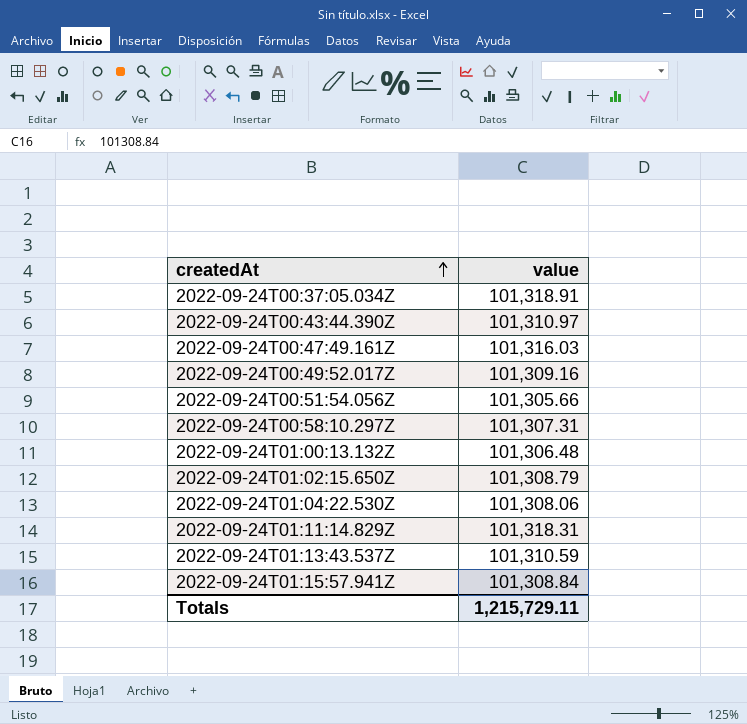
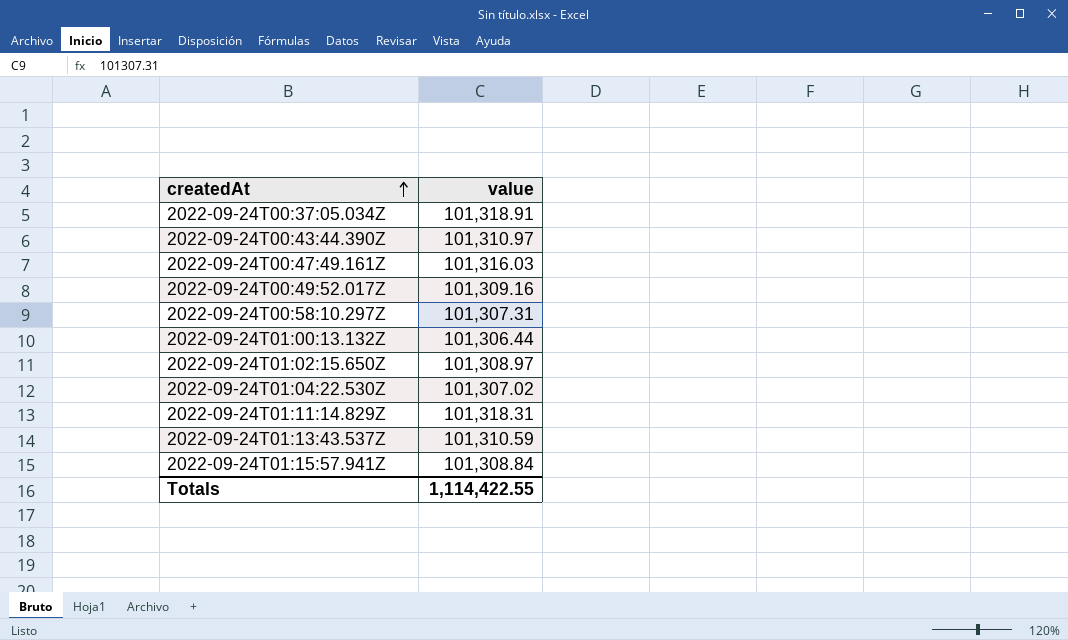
row 2022-09-24T00:51:54.056Z: 101,305.66 -> none
2022-09-24T01:00:13.132Z | value: 101,306.48 -> 101,306.44
2022-09-24T01:02:15.650Z | value: 101,308.79 -> 101,308.97
2022-09-24T01:04:22.530Z | value: 101,308.06 -> 101,307.02
Totals | value: 1,215,729.11 -> 1,114,422.55

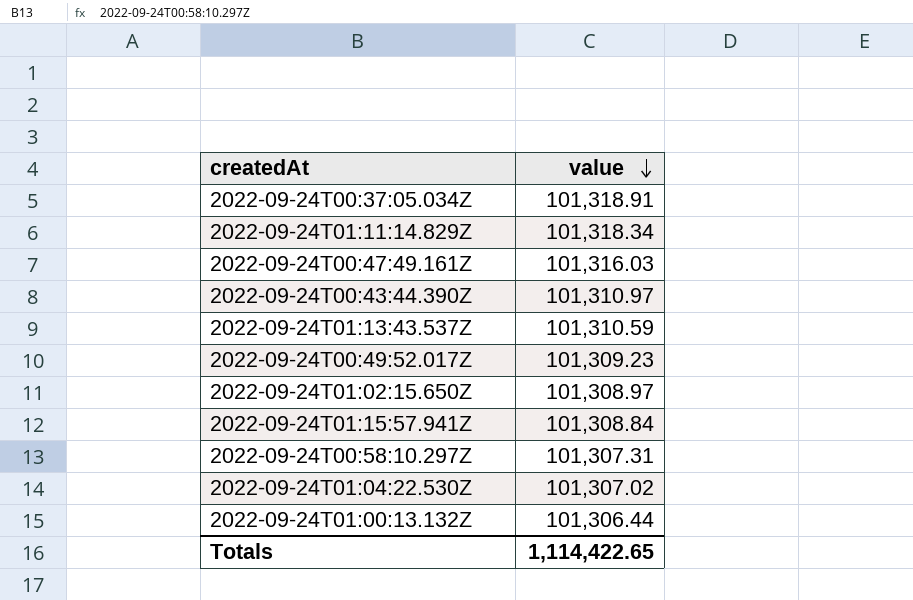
row order: createdAt ascending -> value descending
2022-09-24T01:11:14.829Z | value: 101,318.31 -> 101,318.34
2022-09-24T00:49:52.017Z | value: 101,309.16 -> 101,309.23
Totals | value: 1,114,422.55 -> 1,114,422.65

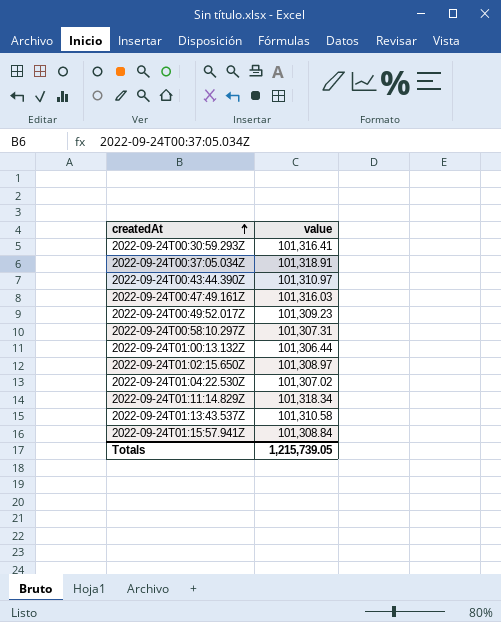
row order: value descending -> createdAt ascending
row 2022-09-24T00:30:59.293Z: none -> 101,316.41
2022-09-24T01:13:43.537Z | value: 101,310.59 -> 101,310.58
Totals | value: 1,114,422.65 -> 1,215,739.05

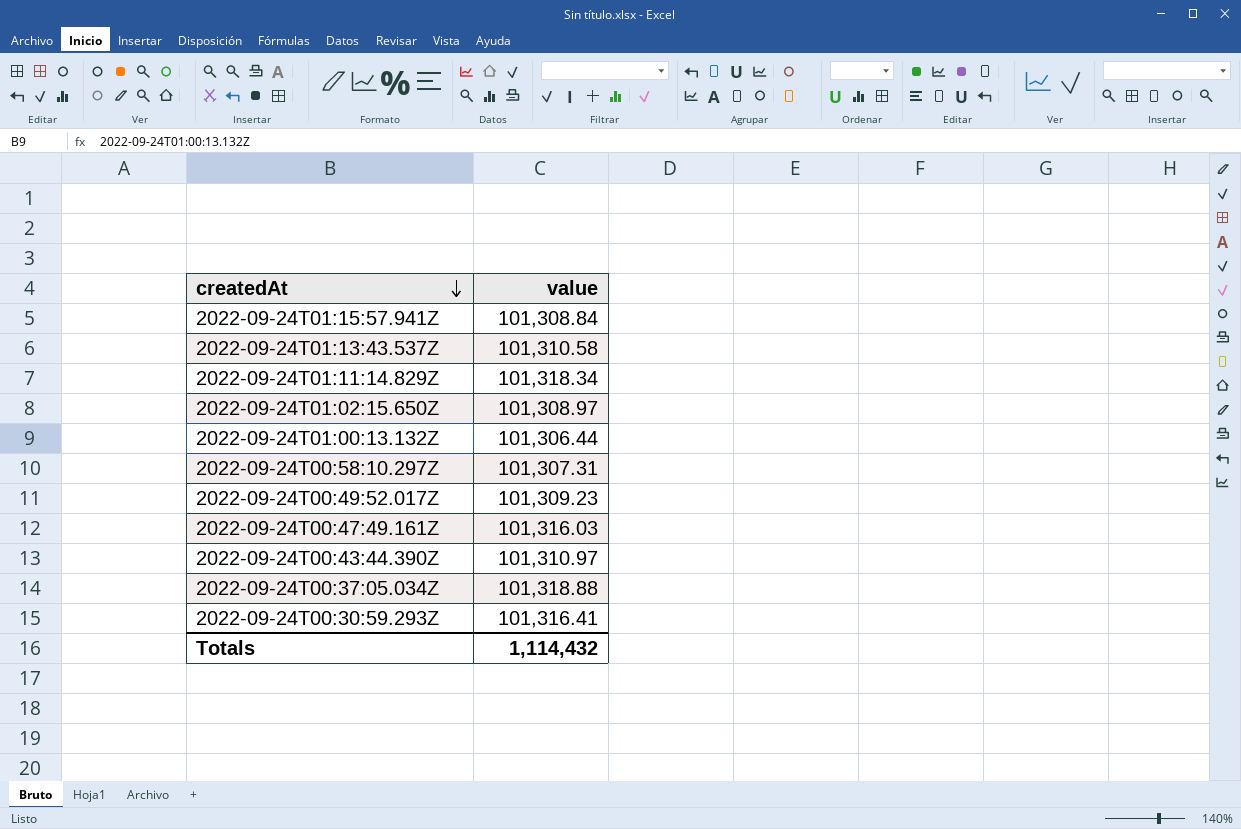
row order: createdAt ascending -> createdAt descending
row 2022-09-24T01:04:22.530Z: 101,307.02 -> none
2022-09-24T00:37:05.034Z | value: 101,318.91 -> 101,318.88
Totals | value: 1,215,739.05 -> 1,114,432

